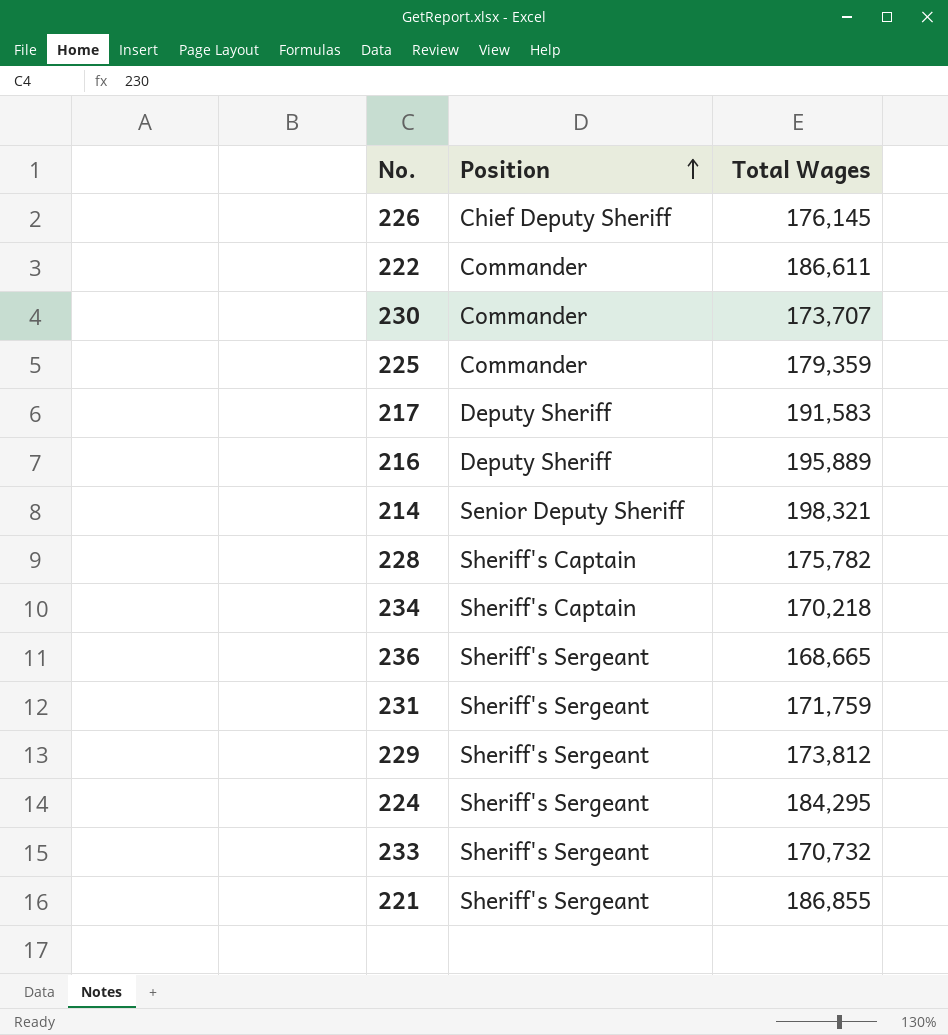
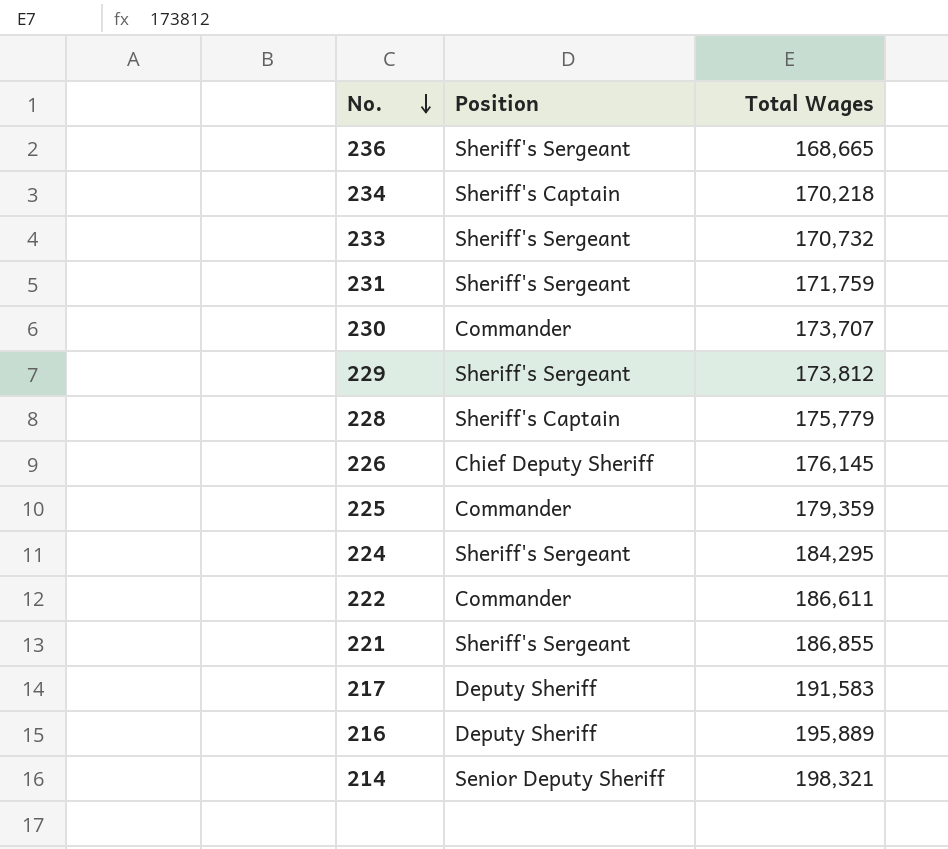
row order: Position ascending -> No. descending
228 | Total Wages: 175,782 -> 175,779

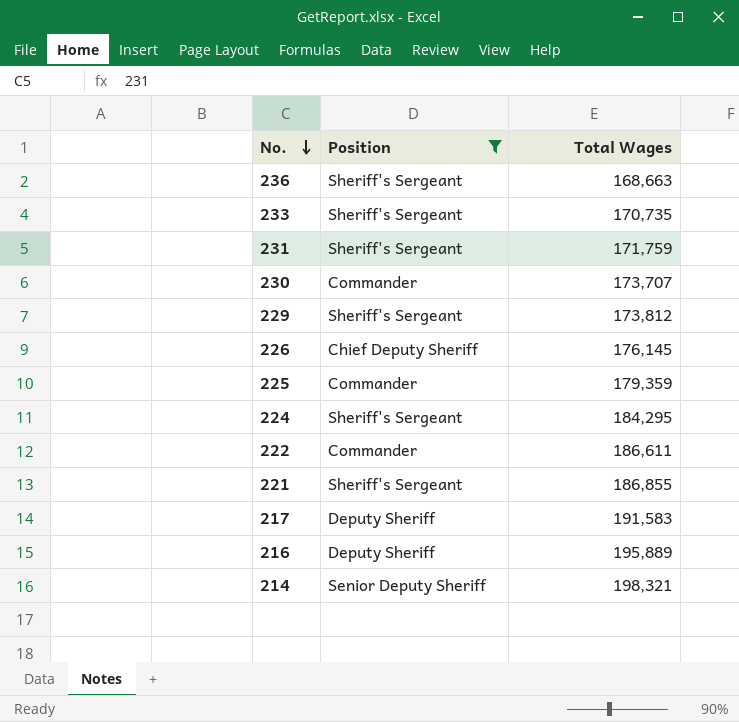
filter: none -> Position != Sheriff's Captain
236 | Total Wages: 168,665 -> 168,663
233 | Total Wages: 170,732 -> 170,735

